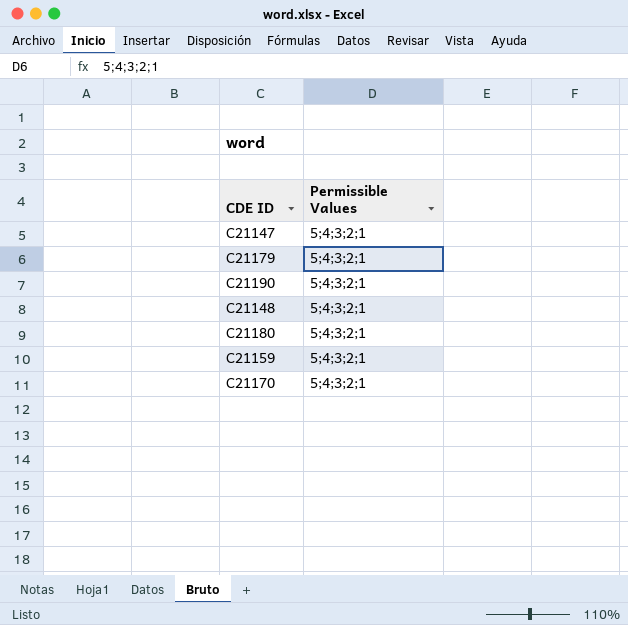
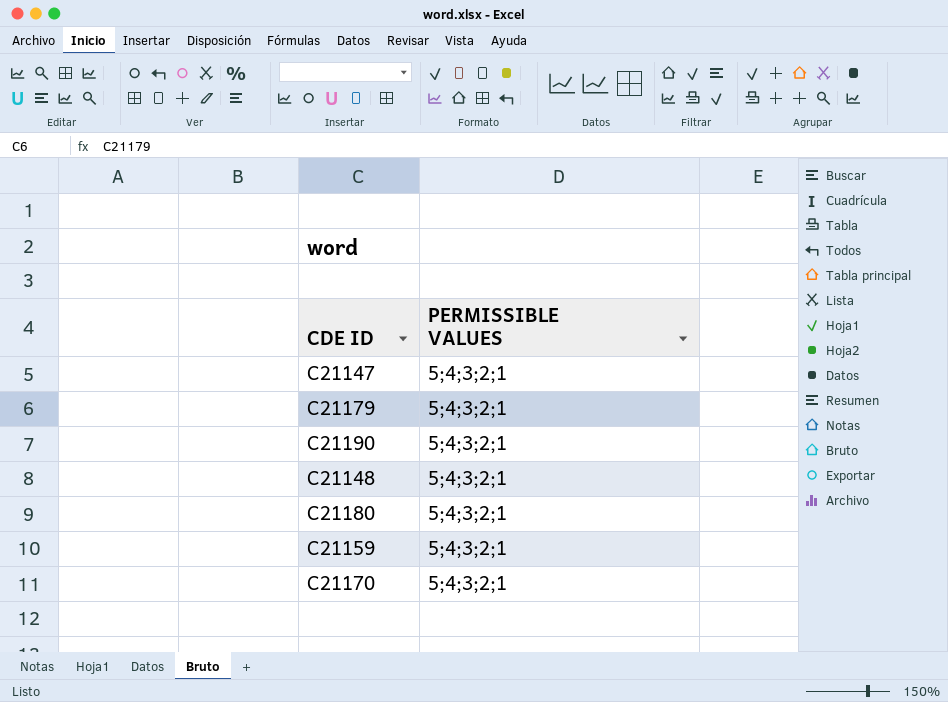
column name: Permissible Values -> PERMISSIBLE VALUES

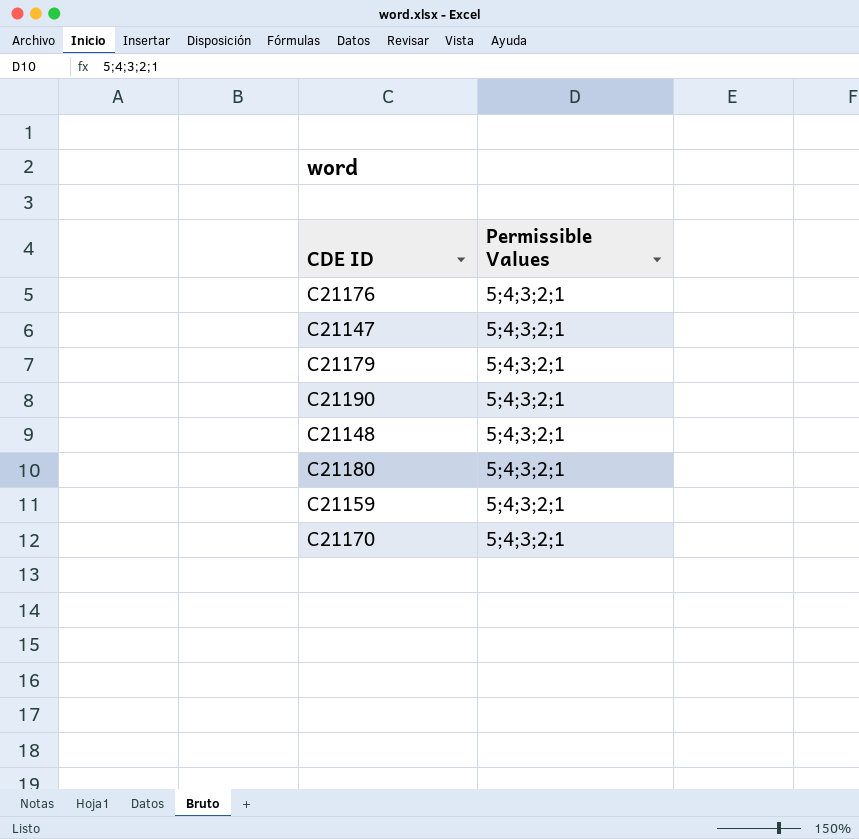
column name: PERMISSIBLE VALUES -> Permissible Values
row C21176: none -> 5;4;3;2;1

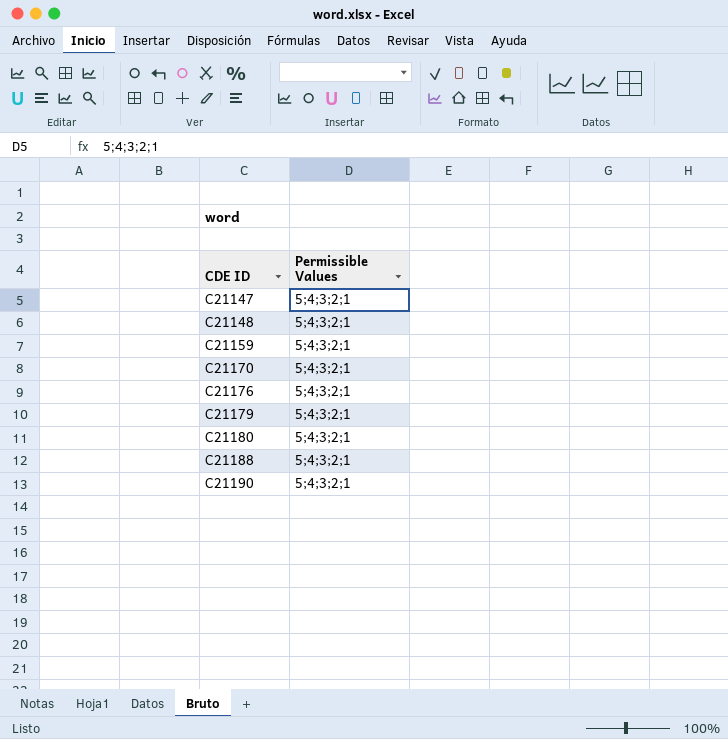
row order: none -> CDE ID ascending
row C21188: none -> 5;4;3;2;1

